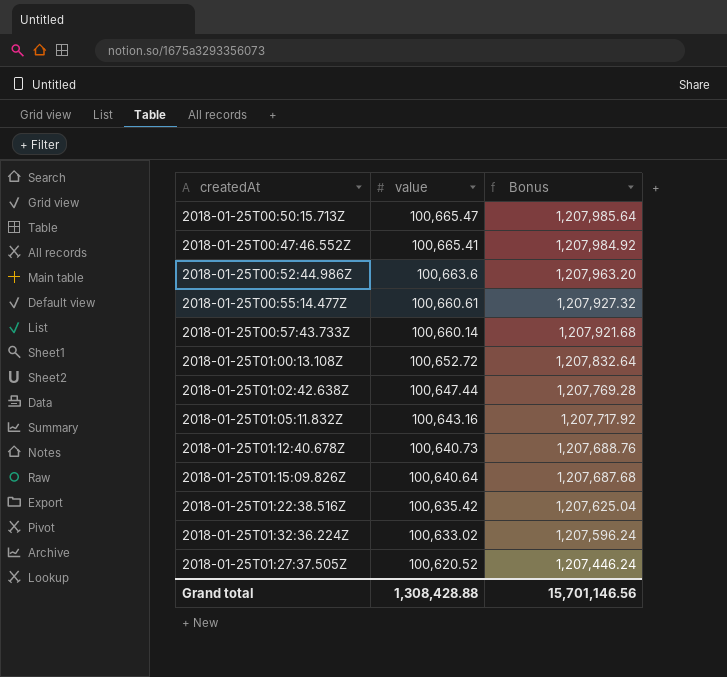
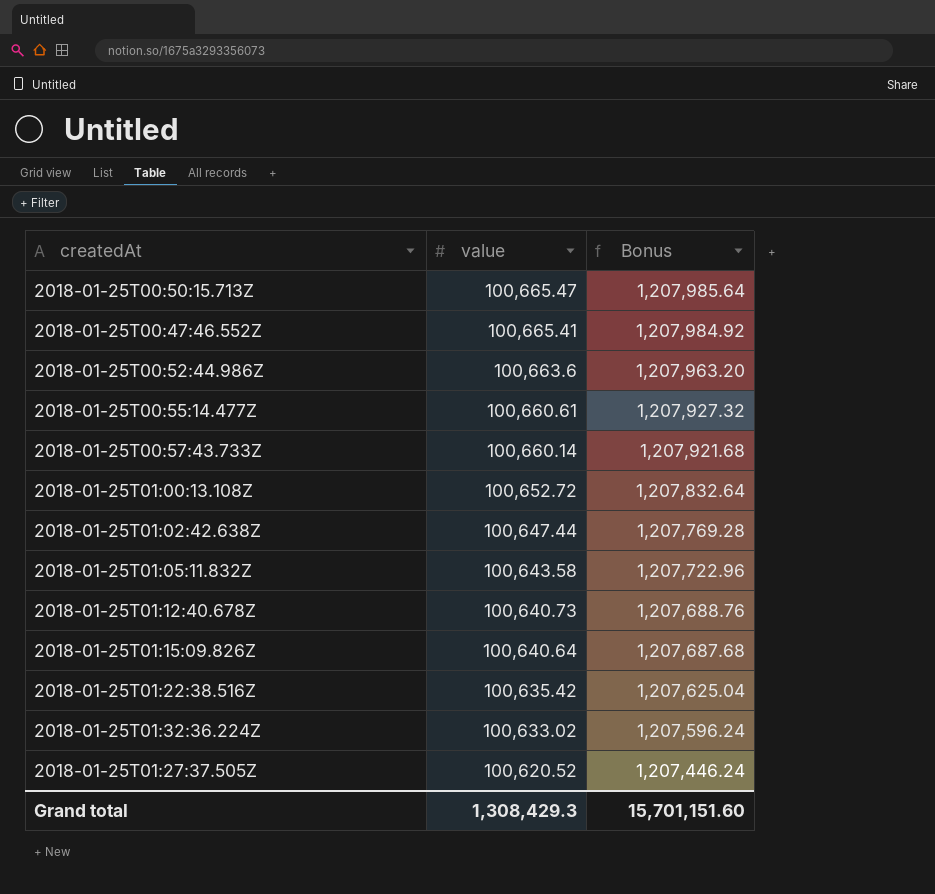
2018-01-25T01:05:11.832Z | value: 100,643.16 -> 100,643.58
2018-01-25T01:05:11.832Z | Bonus: 1,207,717.92 -> 1,207,722.96
Grand total | value: 1,308,428.88 -> 1,308,429.3
Grand total | Bonus: 15,701,146.56 -> 15,701,151.60

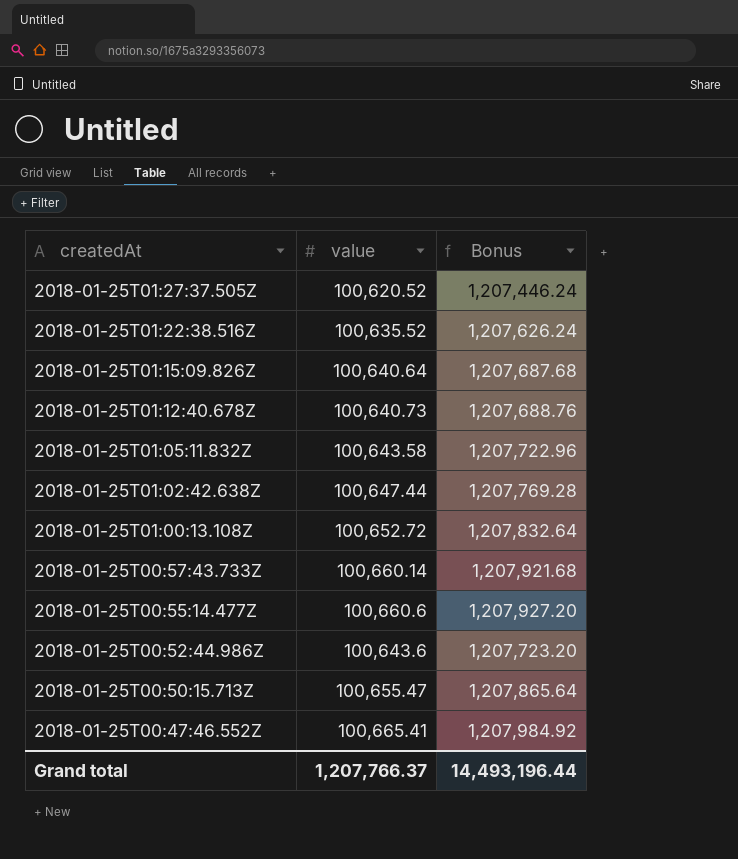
row order: value descending -> createdAt descending
row 2018-01-25T01:32:36.224Z: 100,633.02 | 1,207,596.24 -> none
2018-01-25T01:22:38.516Z | value: 100,635.42 -> 100,635.52
2018-01-25T01:22:38.516Z | Bonus: 1,207,625.04 -> 1,207,626.24
2018-01-25T00:55:14.477Z | value: 100,660.61 -> 100,660.6
2018-01-25T00:55:14.477Z | Bonus: 1,207,927.32 -> 1,207,927.20
2018-01-25T00:52:44.986Z | value: 100,663.6 -> 100,643.6
2018-01-25T00:52:44.986Z | Bonus: 1,207,963.20 -> 1,207,723.20
2018-01-25T00:50:15.713Z | value: 100,665.47 -> 100,655.47
2018-01-25T00:50:15.713Z | Bonus: 1,207,985.64 -> 1,207,865.64
Grand total | value: 1,308,429.3 -> 1,207,766.37
Grand total | Bonus: 15,701,151.60 -> 14,493,196.44

